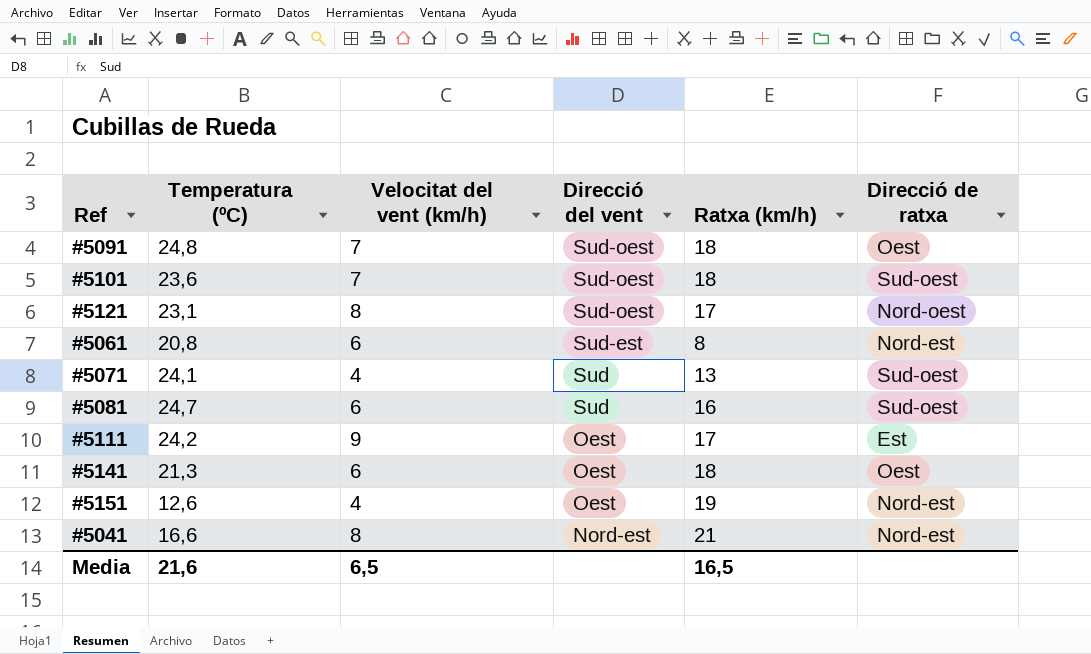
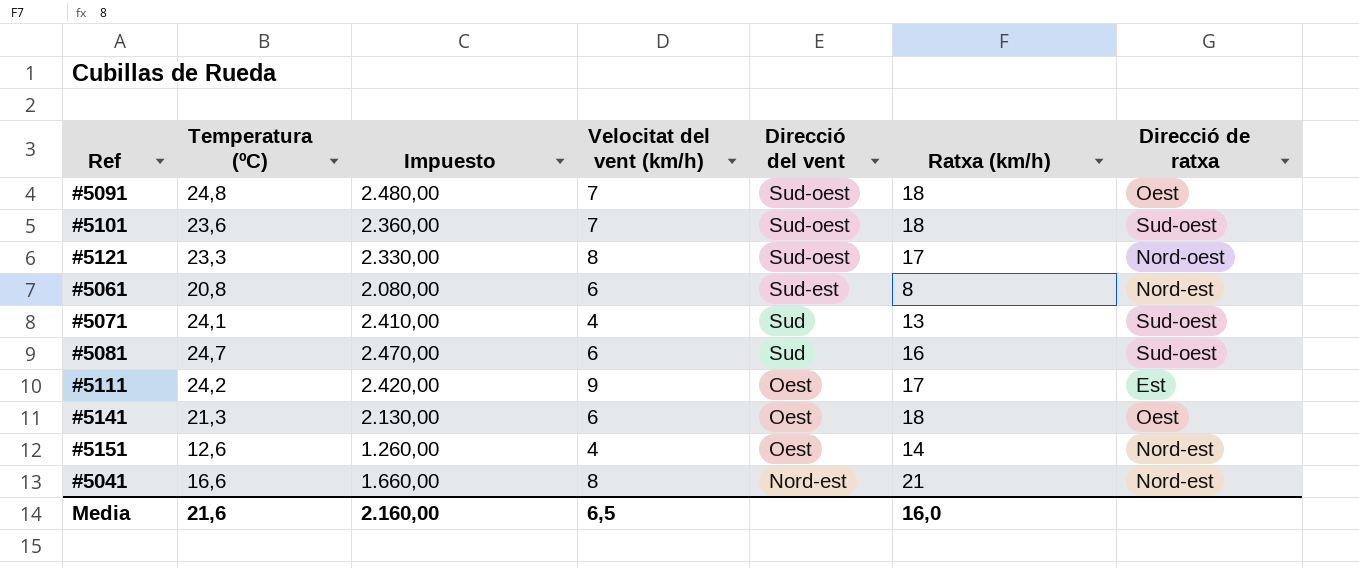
column Impuesto | formula: none -> [Temperatura (ºC)] * 100
#5121 | Temperatura (ºC): 23,1 -> 23,3
#5151 | Ratxa (km/h): 19 -> 14
Media | Ratxa (km/h): 16,5 -> 16,0

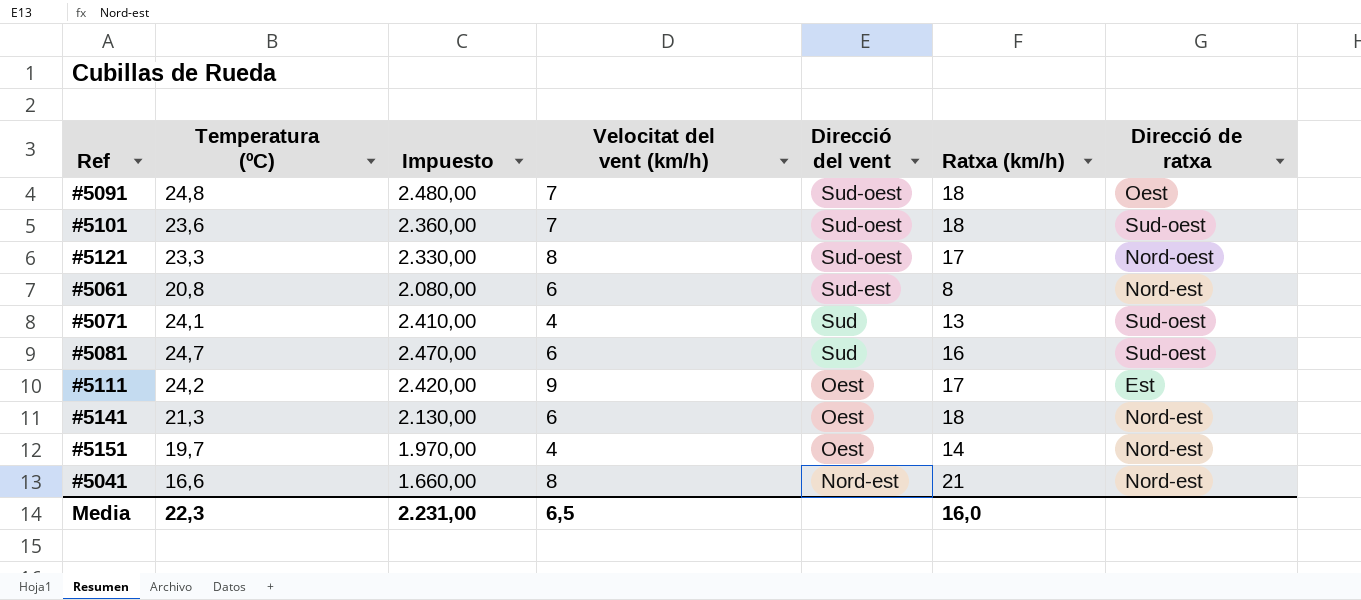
#5141 | Direcció de ratxa: Oest -> Nord-est
#5151 | Temperatura (ºC): 12,6 -> 19,7
#5151 | Impuesto: 1.260,00 -> 1.970,00
Media | Temperatura (ºC): 21,6 -> 22,3
Media | Impuesto: 2.160,00 -> 2.231,00

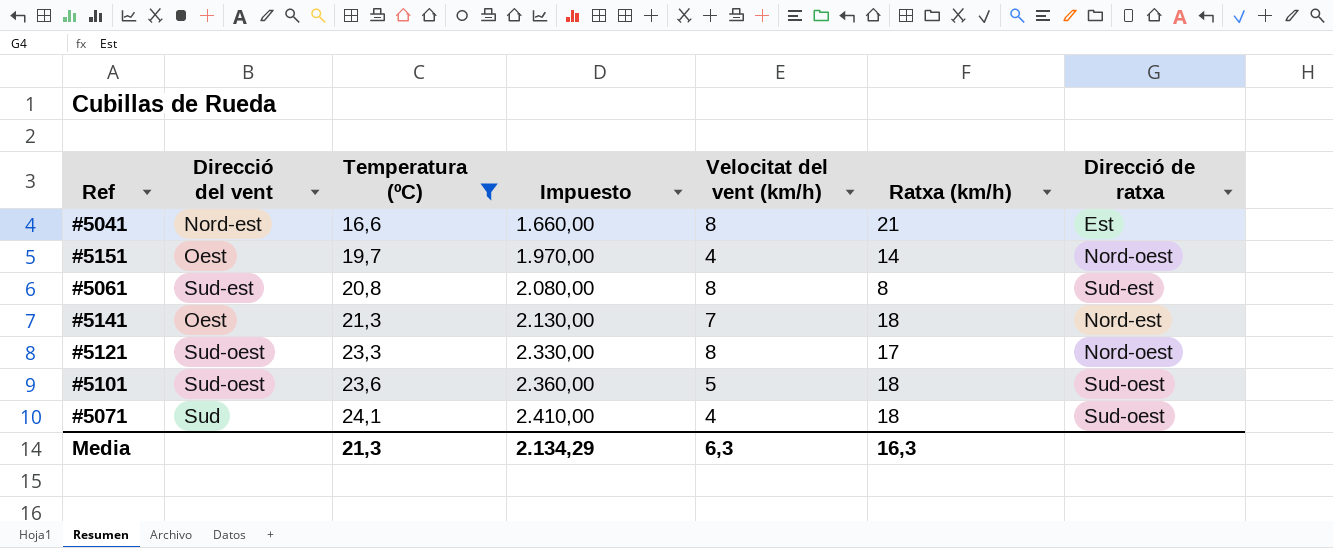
filter: none -> Temperatura (ºC) <= 24,1
row order: Direcció del vent descending -> Temperatura (ºC) ascending
column Direcció del vent | position: 5 -> 2
#5041 | Direcció de ratxa: Nord-est -> Est
#5151 | Direcció de ratxa: Nord-est -> Nord-oest
#5061 | Velocitat del vent (km/h): 6 -> 8
#5061 | Direcció de ratxa: Nord-est -> Sud-est
#5141 | Velocitat del vent (km/h): 6 -> 7
#5101 | Velocitat del vent (km/h): 7 -> 5
#5071 | Ratxa (km/h): 13 -> 18
Media | Temperatura (ºC): 22,3 -> 21,3
Media | Impuesto: 2.231,00 -> 2.134,29
Media | Velocitat del vent (km/h): 6,5 -> 6,3
Media | Ratxa (km/h): 16,0 -> 16,3

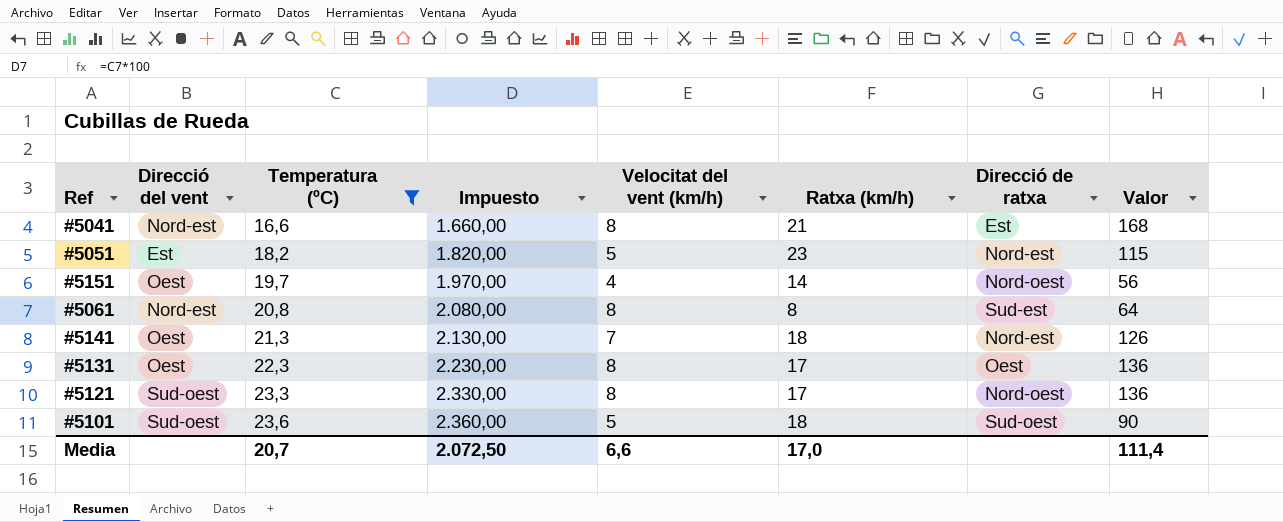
column Valor | formula: none -> [Velocitat del vent (km/h)] * [Ratxa (km/h)]
row #5071: Sud | 24,1 | 2.410,00 | 4 | 18 | Sud-oest -> none
row #5051: none -> Est | 18,2 | 1.820,00 | 5 | 23 | Nord-est | 115
#5061 | Direcció del vent: Sud-est -> Nord-est
row #5131: none -> Oest | 22,3 | 2.230,00 | 8 | 17 | Oest | 136
Media | Temperatura (ºC): 21,3 -> 20,7
Media | Impuesto: 2.134,29 -> 2.072,50
Media | Velocitat del vent (km/h): 6,3 -> 6,6
Media | Ratxa (km/h): 16,3 -> 17,0

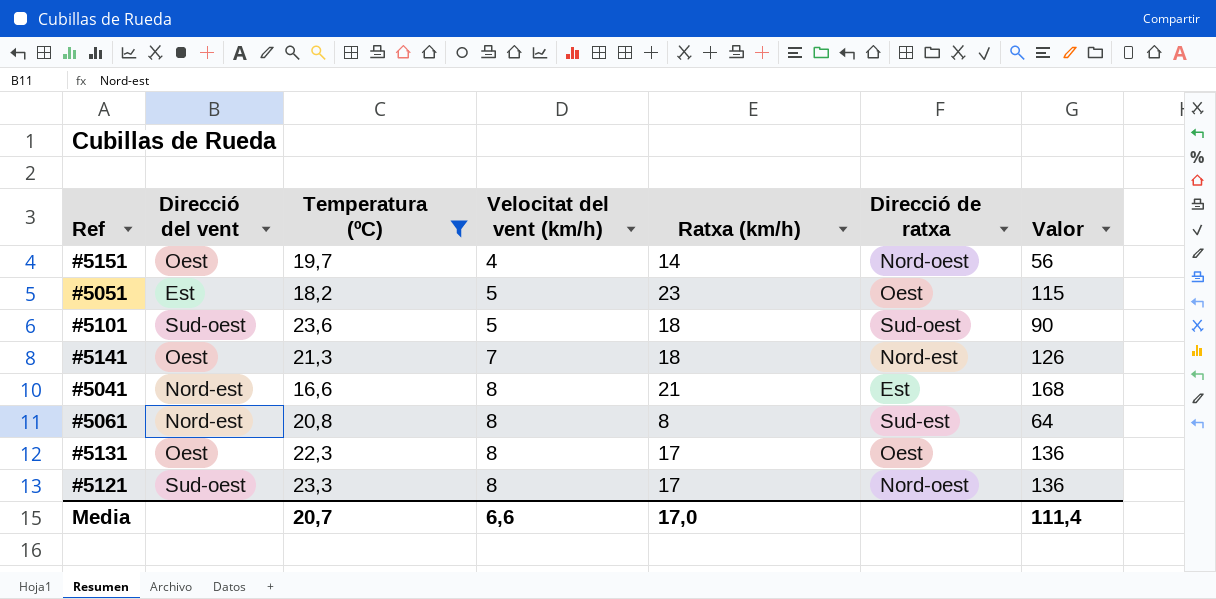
row order: Temperatura (ºC) ascending -> Velocitat del vent (km/h) ascending
column Impuesto | formula: [Temperatura (ºC)] * 100 -> none
#5051 | Direcció de ratxa: Nord-est -> Oest

